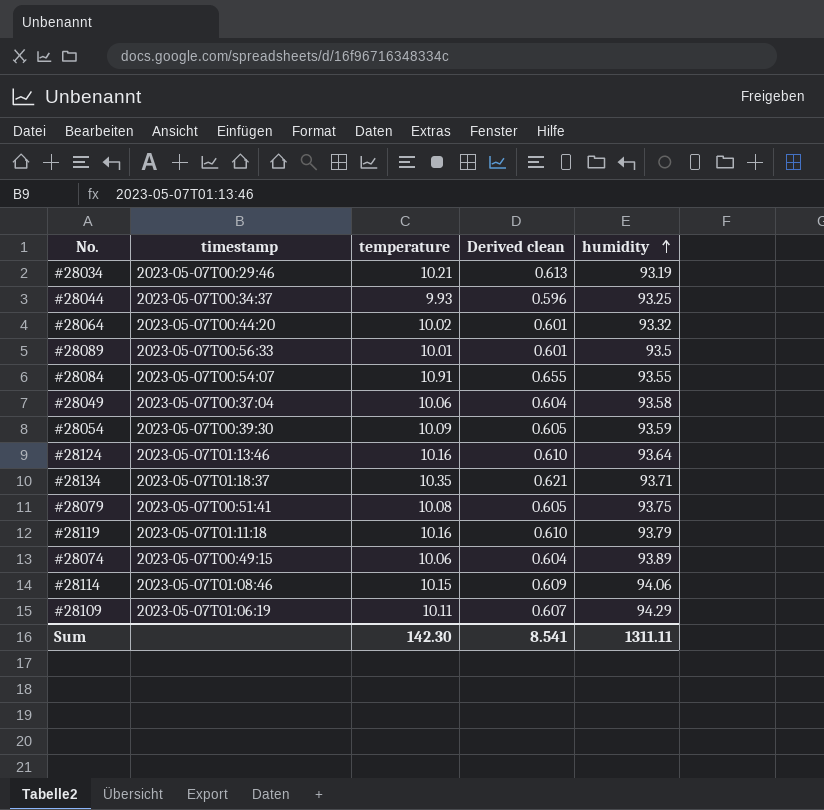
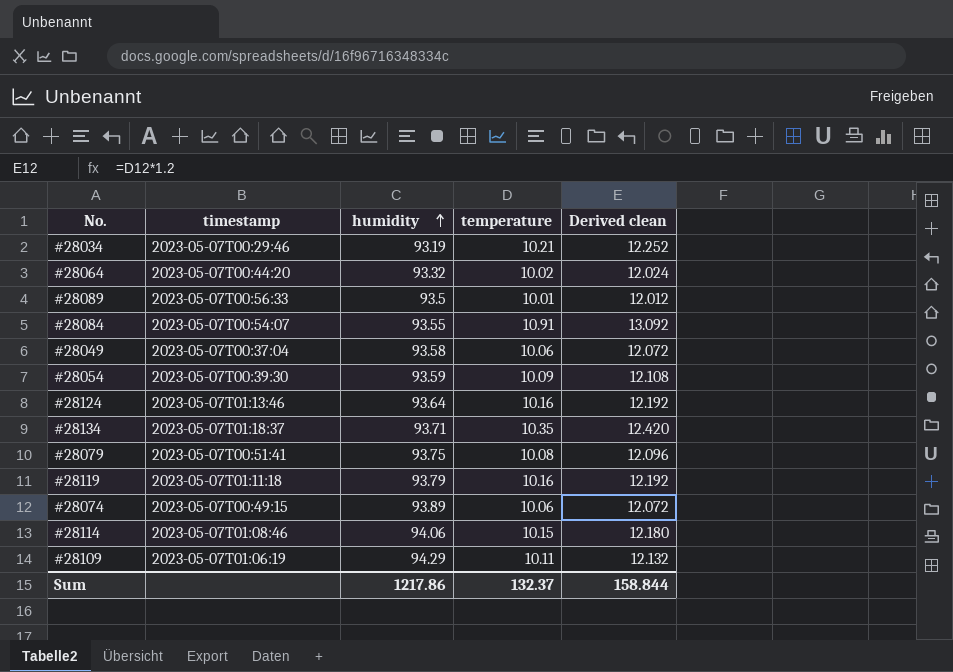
column humidity | position: 5 -> 3
column Derived clean | formula: [temperature] * 0.06 -> [temperature] * 1.2
row #28044: 2023-05-07T00:34:37 | 9.93 | 0.596 | 93.25 -> none
Sum | humidity: 1311.11 -> 1217.86
Sum | temperature: 142.30 -> 132.37
Sum | Derived clean: 8.541 -> 158.844

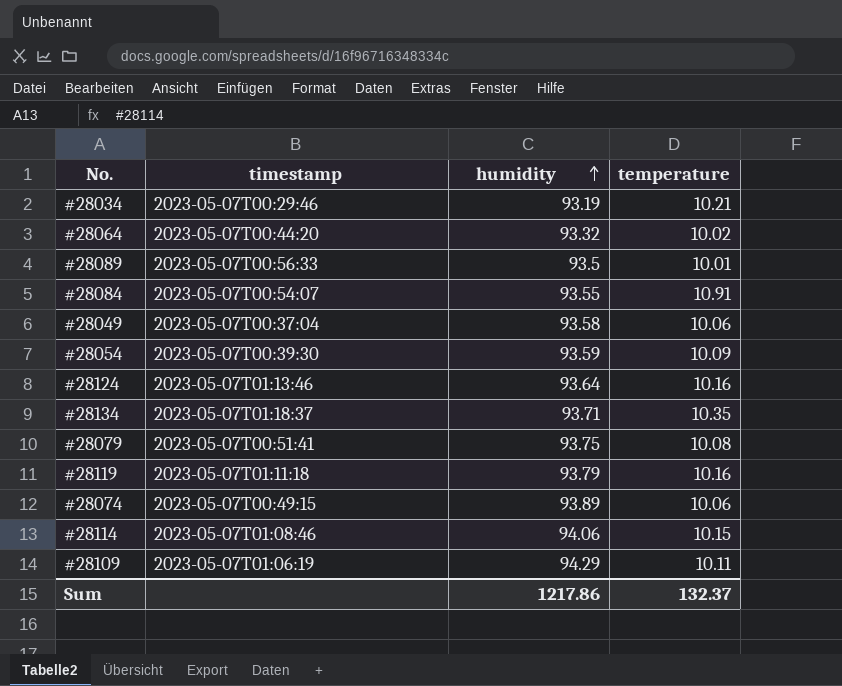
column Derived clean | formula: [temperature] * 1.2 -> none

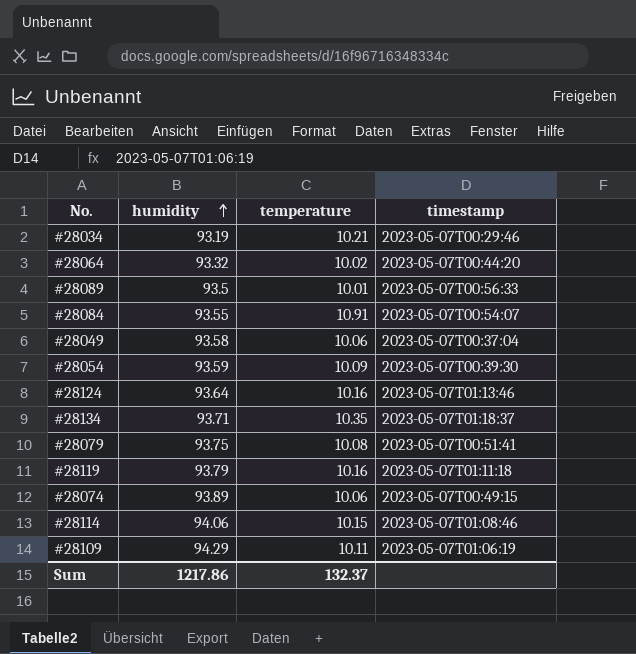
column timestamp | position: 2 -> 4

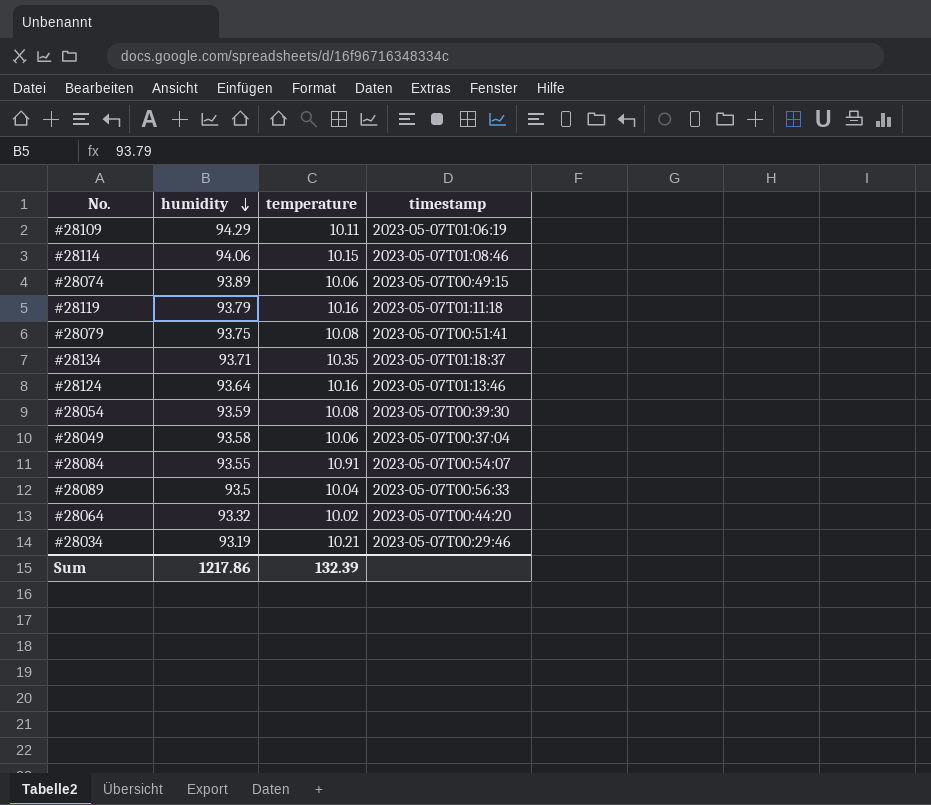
row order: humidity ascending -> humidity descending
#28054 | temperature: 10.09 -> 10.08
#28089 | temperature: 10.01 -> 10.04
Sum | temperature: 132.37 -> 132.39

